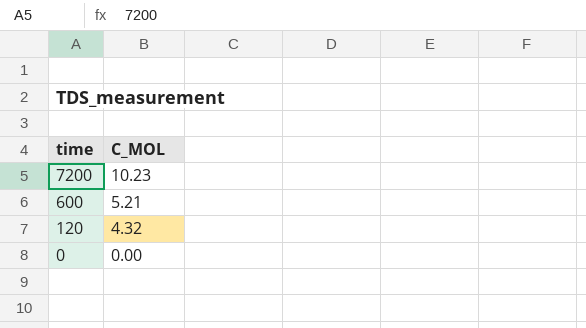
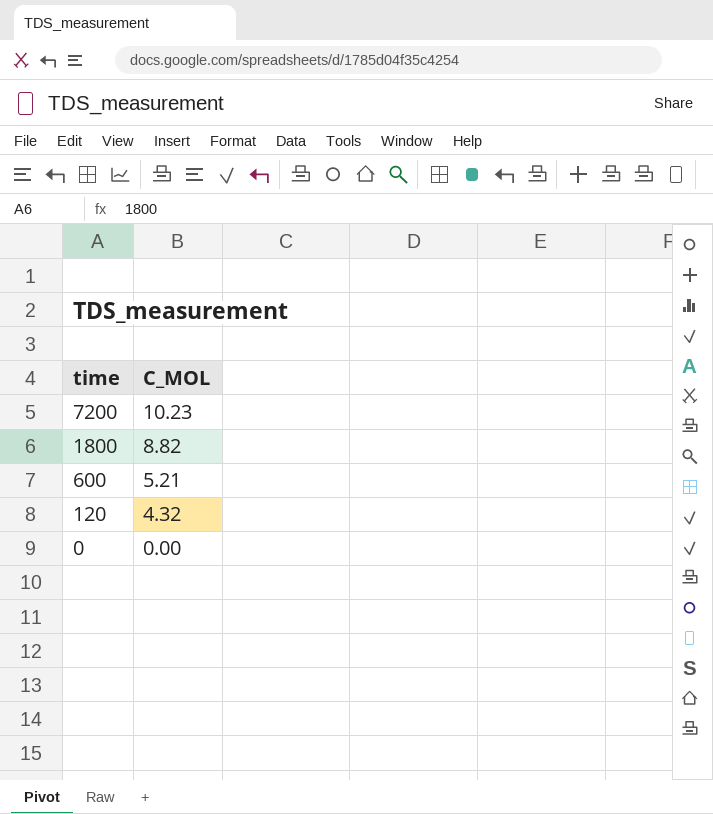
row 1800: none -> 8.82

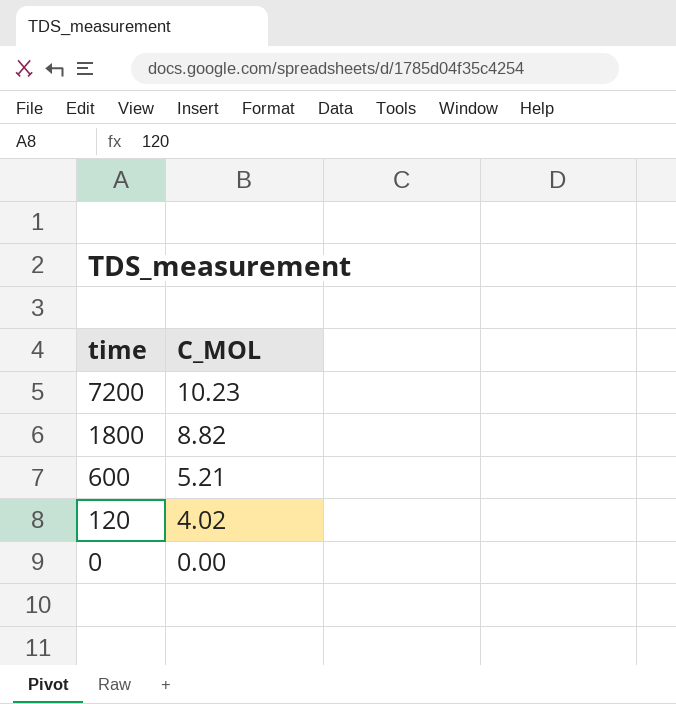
120 | C_MOL: 4.32 -> 4.02

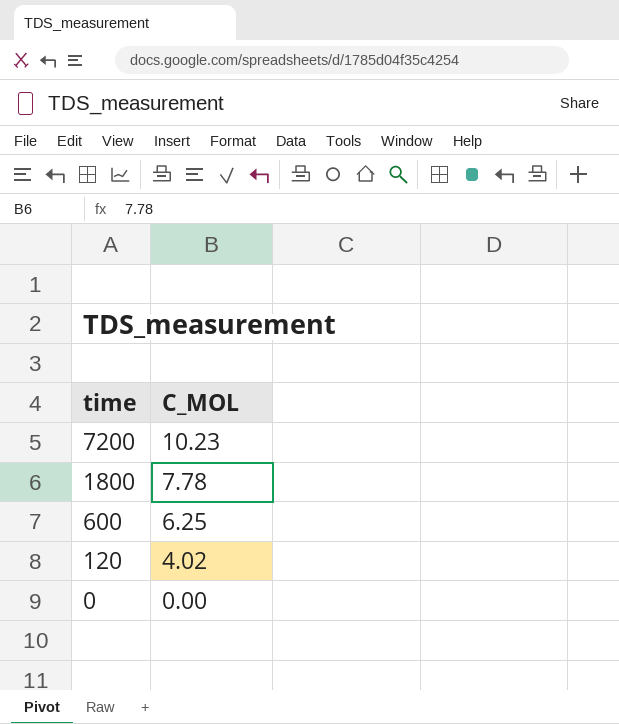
1800 | C_MOL: 8.82 -> 7.78
600 | C_MOL: 5.21 -> 6.25

